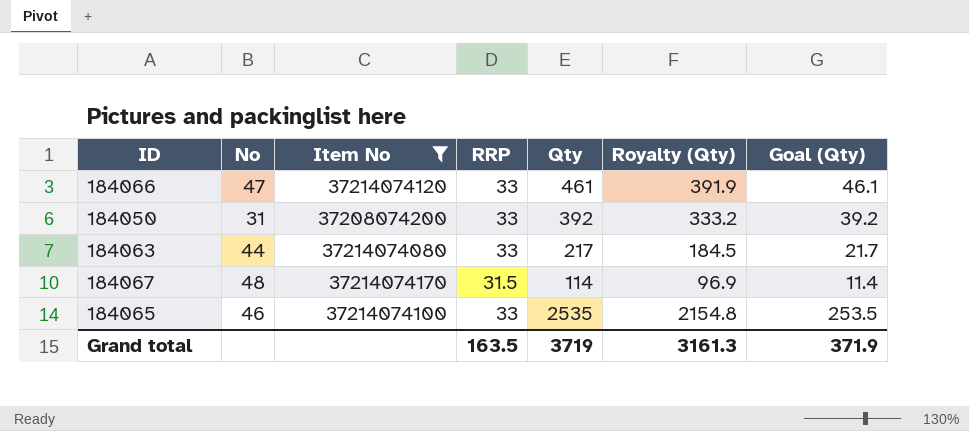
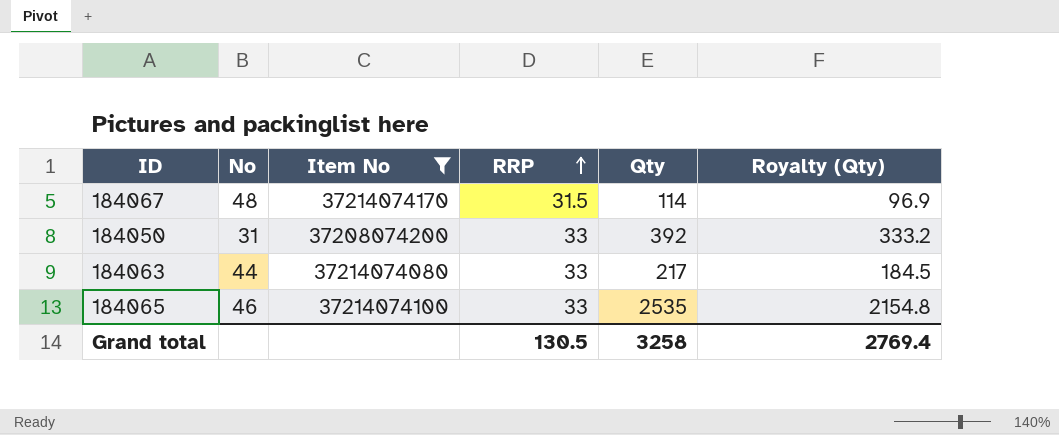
row order: none -> RRP ascending
column Goal (Qty) | formula: [Qty] * 0.1 -> none
row 184066: 47 | 37214074120 | 33 | 461 | 391.9 | 46.1 -> none
Grand total | RRP: 163.5 -> 130.5
Grand total | Qty: 3719 -> 3258
Grand total | Royalty (Qty): 3161.3 -> 2769.4

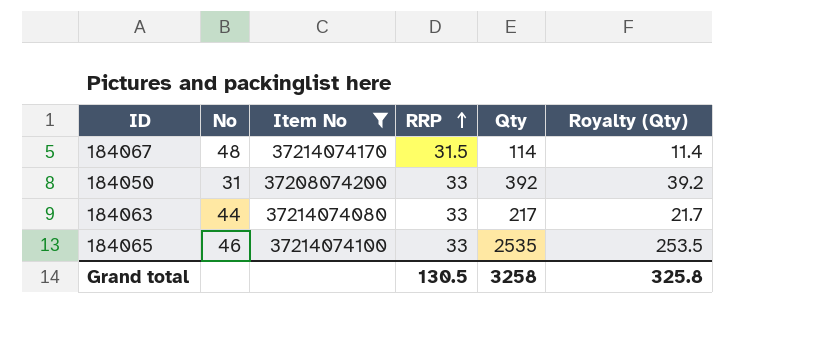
column Royalty (Qty) | formula: [Qty] * 0.85 -> [Qty] * 0.1
Grand total | Royalty (Qty): 2769.4 -> 325.8

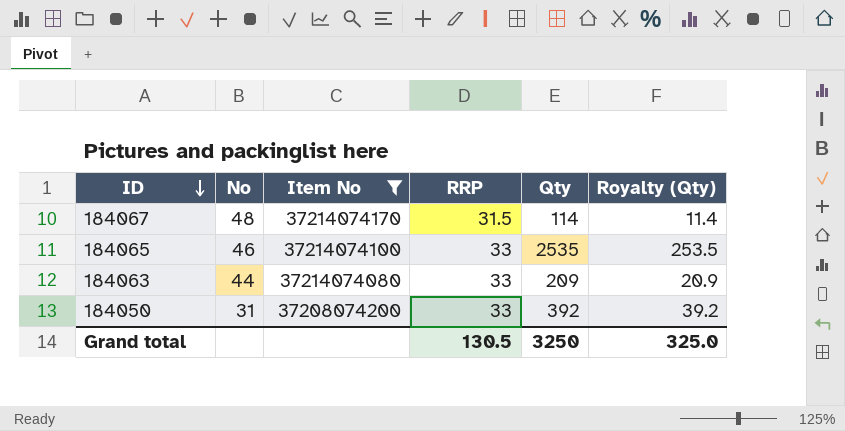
row order: RRP ascending -> ID descending
184063 | Qty: 217 -> 209
184063 | Royalty (Qty): 21.7 -> 20.9
Grand total | Qty: 3258 -> 3250
Grand total | Royalty (Qty): 325.8 -> 325.0

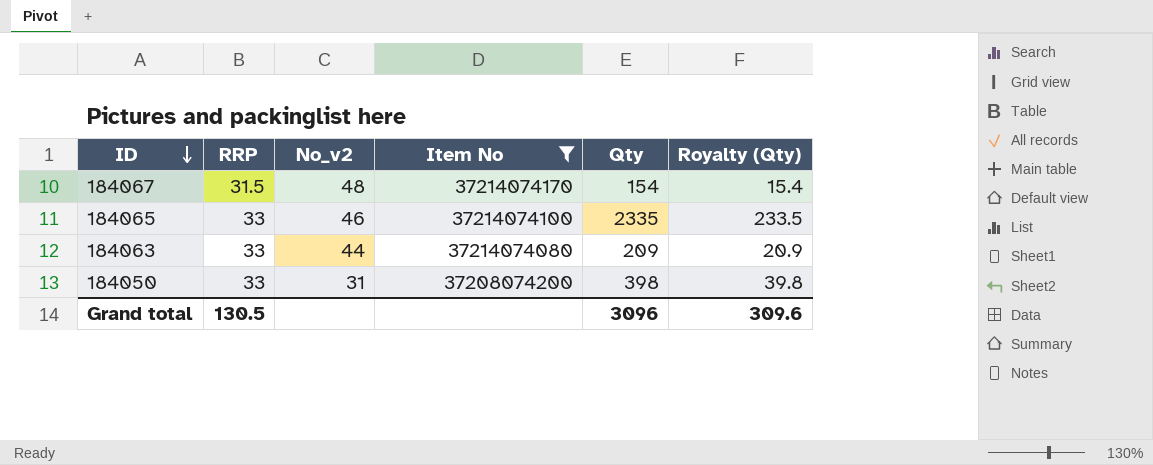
column RRP | position: 4 -> 2
column name: No -> No_v2
184067 | Qty: 114 -> 154
184067 | Royalty (Qty): 11.4 -> 15.4
184065 | Qty: 2535 -> 2335
184065 | Royalty (Qty): 253.5 -> 233.5
184050 | Qty: 392 -> 398
184050 | Royalty (Qty): 39.2 -> 39.8
Grand total | Qty: 3250 -> 3096
Grand total | Royalty (Qty): 325.0 -> 309.6

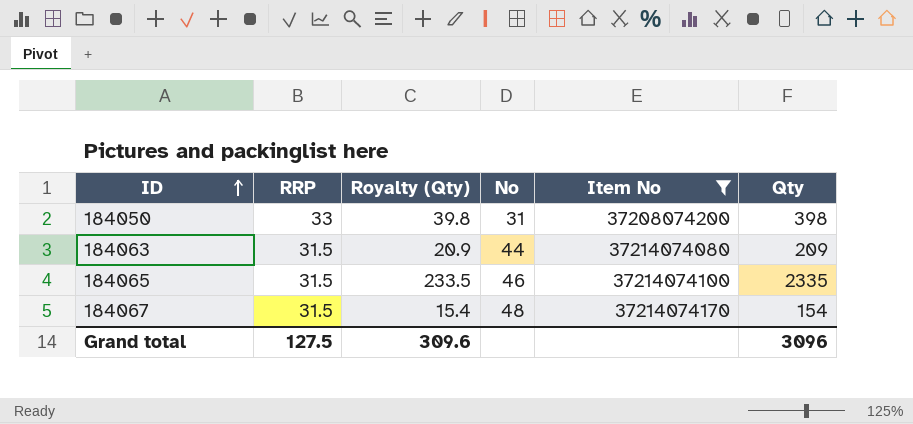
row order: ID descending -> ID ascending
column Royalty (Qty) | position: 6 -> 3
column name: No_v2 -> No
184063 | RRP: 33 -> 31.5
184065 | RRP: 33 -> 31.5
Grand total | RRP: 130.5 -> 127.5

